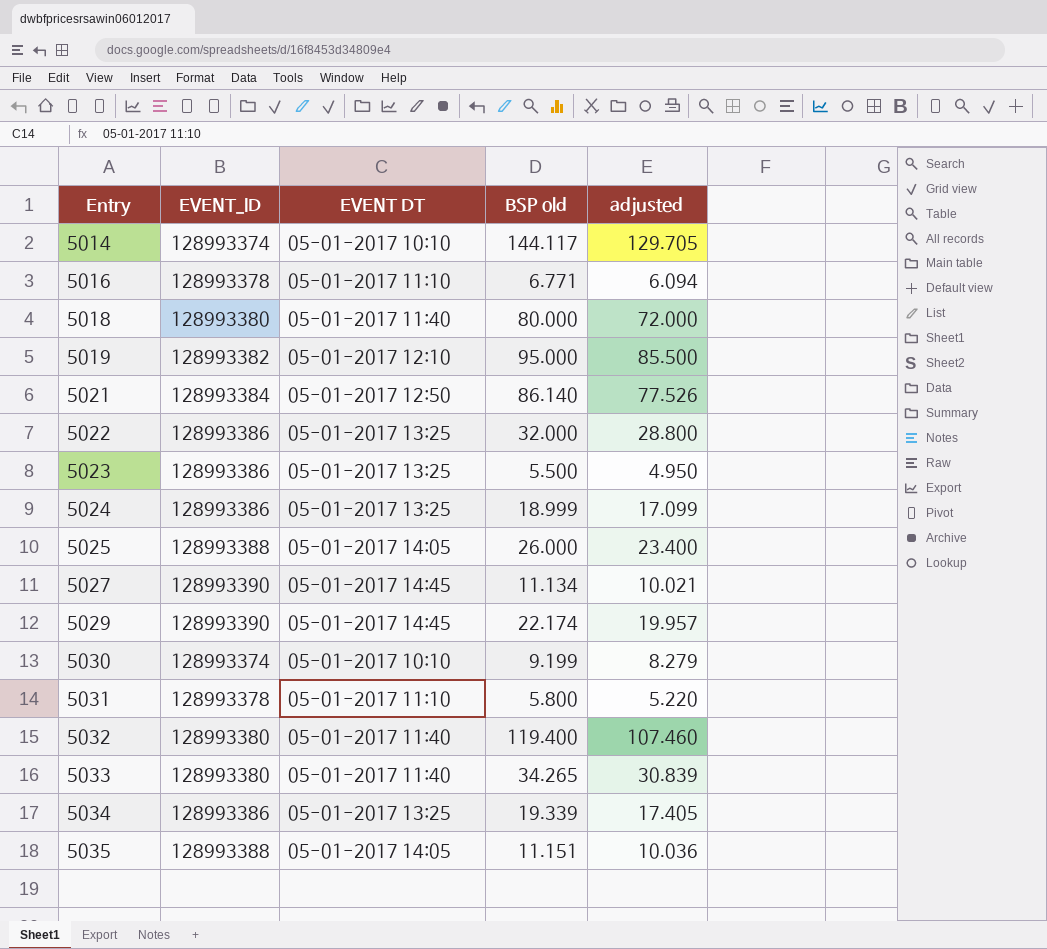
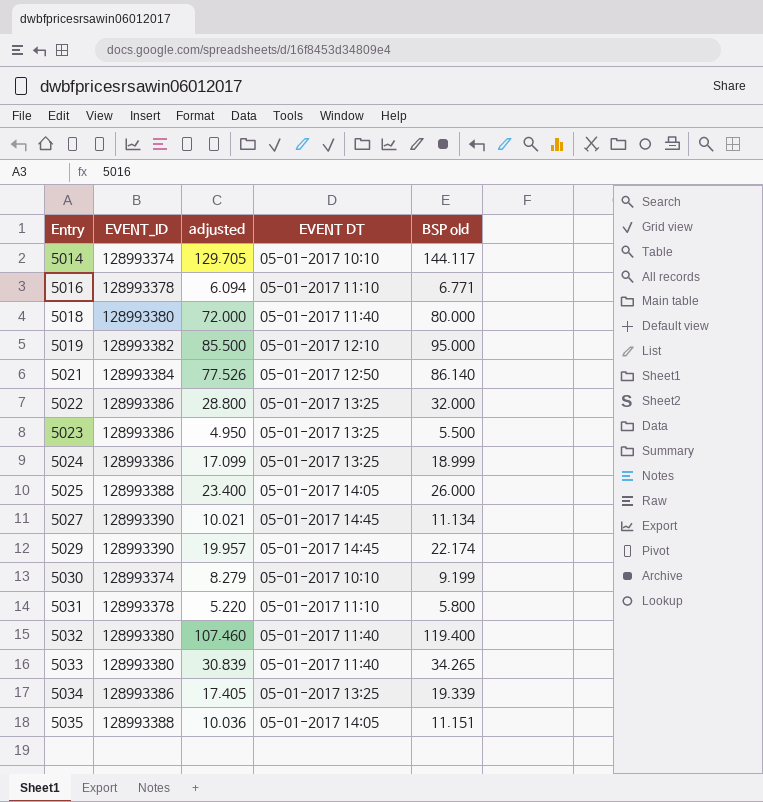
column adjusted | position: 5 -> 3

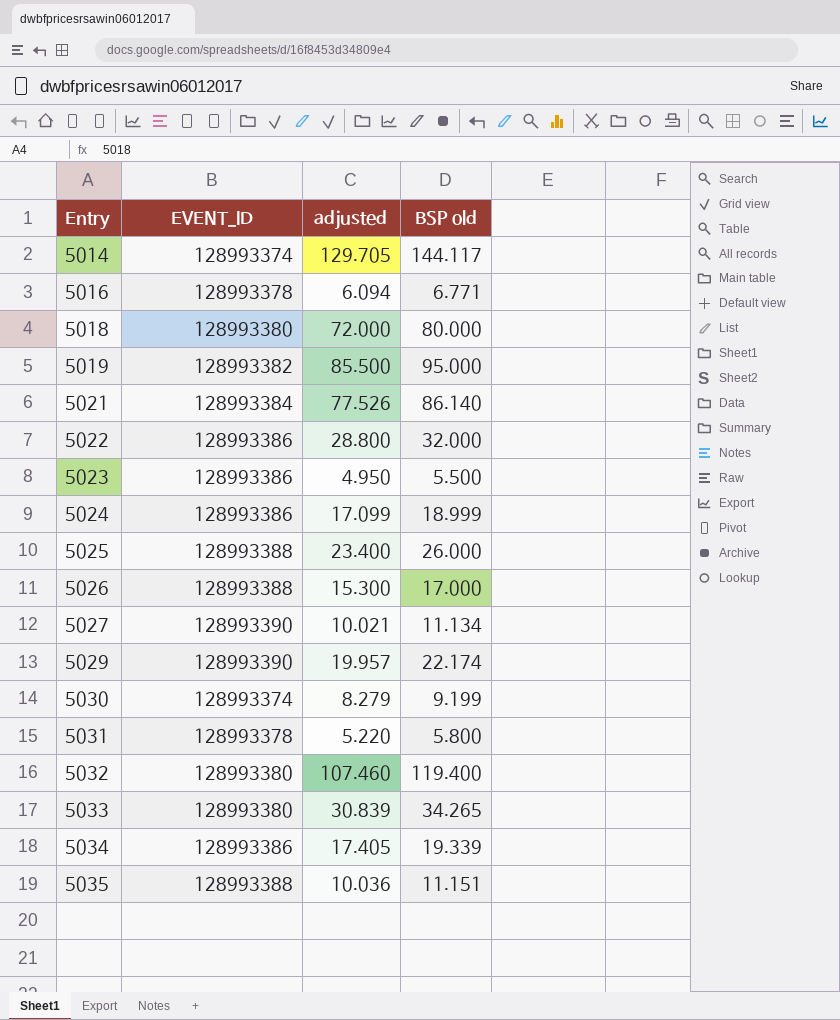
column EVENT DT | position: 4 -> none
row 5026: none -> 128993388 | 15.300 | 17.000

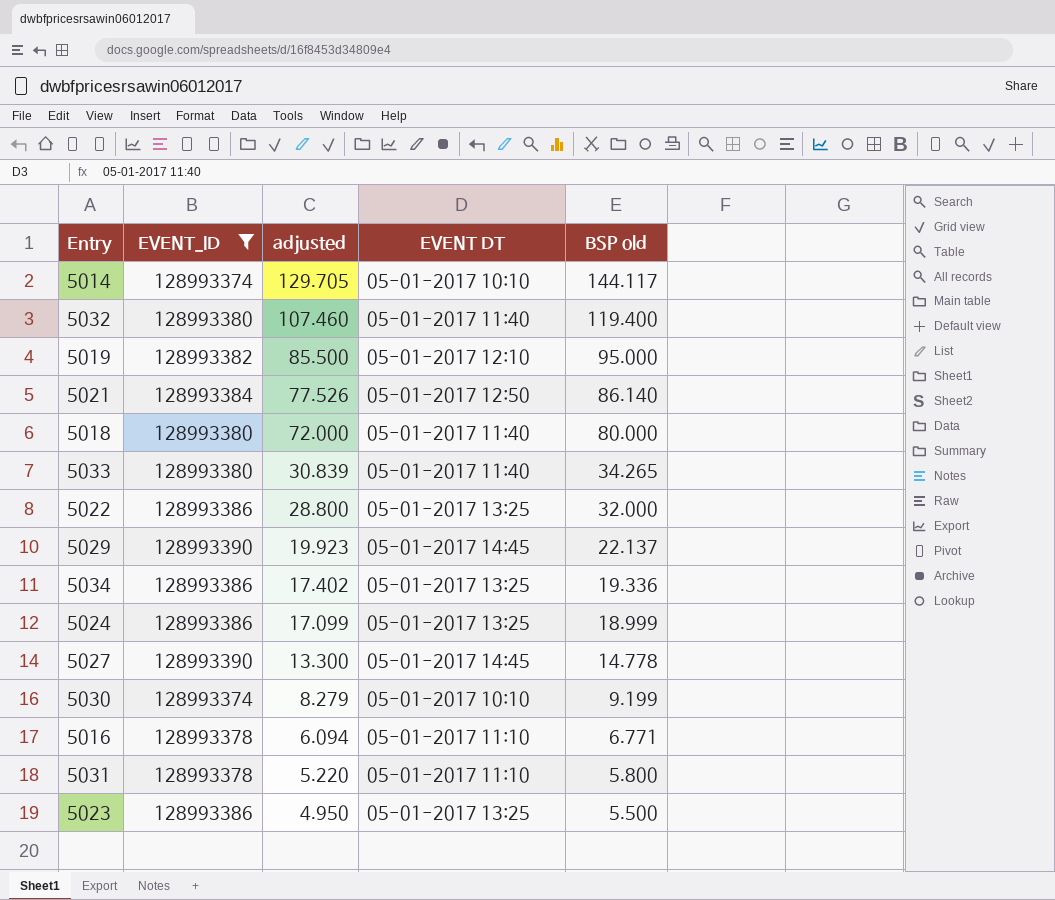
filter: none -> EVENT_ID != 128993388
row order: Entry ascending -> adjusted descending
column EVENT DT | position: none -> 4
5029 | adjusted: 19.957 -> 19.923
5029 | BSP old: 22.174 -> 22.137
5034 | adjusted: 17.405 -> 17.402
5034 | BSP old: 19.339 -> 19.336
5027 | adjusted: 10.021 -> 13.300
5027 | BSP old: 11.134 -> 14.778

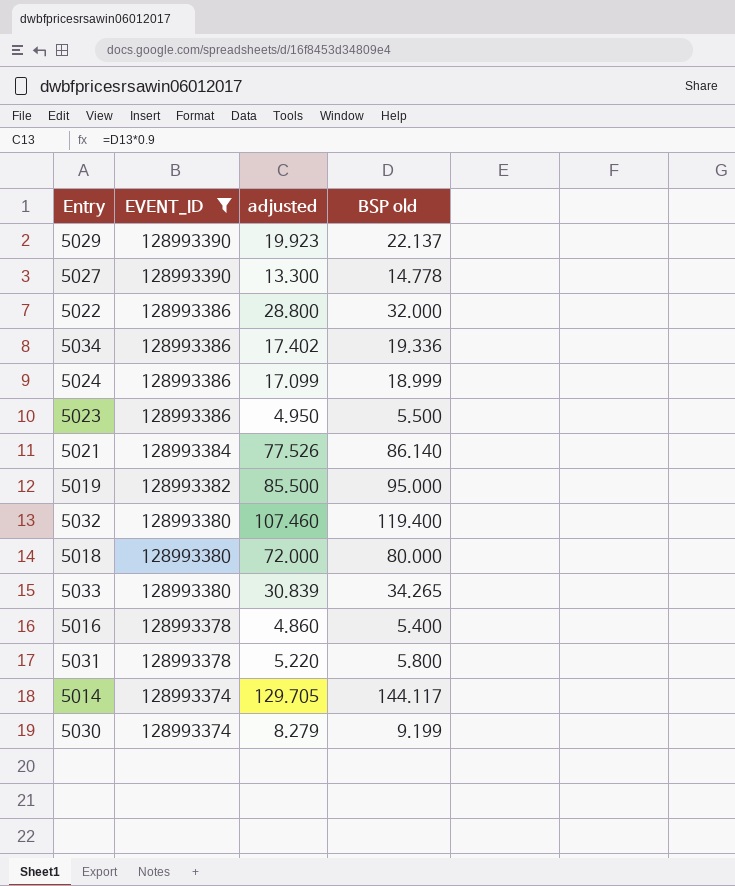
row order: adjusted descending -> EVENT_ID descending
column EVENT DT | position: 4 -> none
5016 | adjusted: 6.094 -> 4.860
5016 | BSP old: 6.771 -> 5.400

